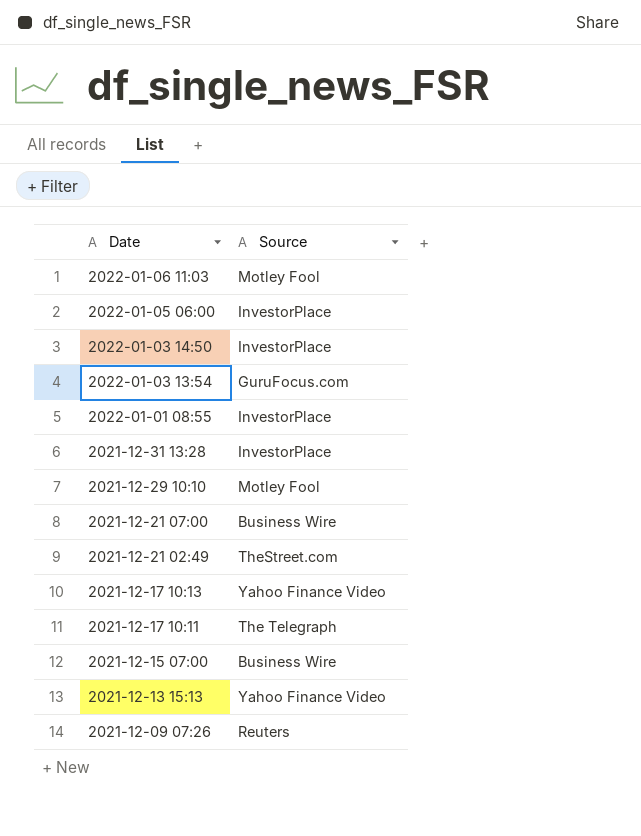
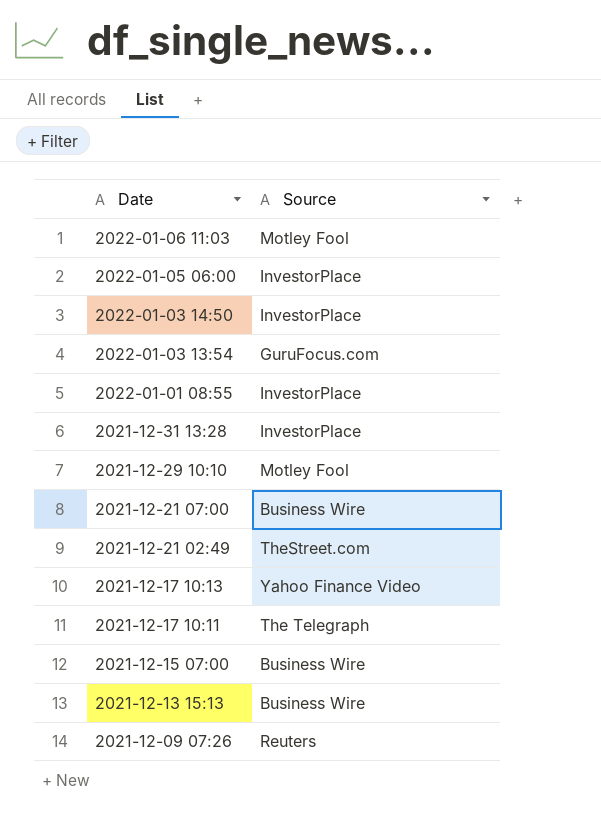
2021-12-13 15:13 | Source: Yahoo Finance Video -> Business Wire

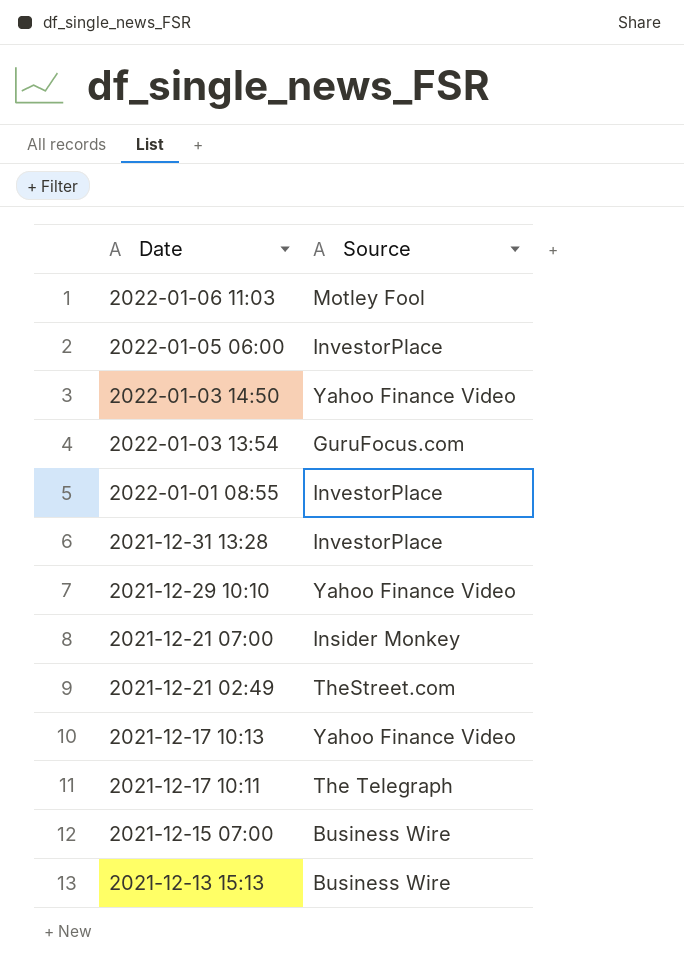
row 2021-12-09 07:26: Reuters -> none
2022-01-03 14:50 | Source: InvestorPlace -> Yahoo Finance Video
2021-12-29 10:10 | Source: Motley Fool -> Yahoo Finance Video
2021-12-21 07:00 | Source: Business Wire -> Insider Monkey

